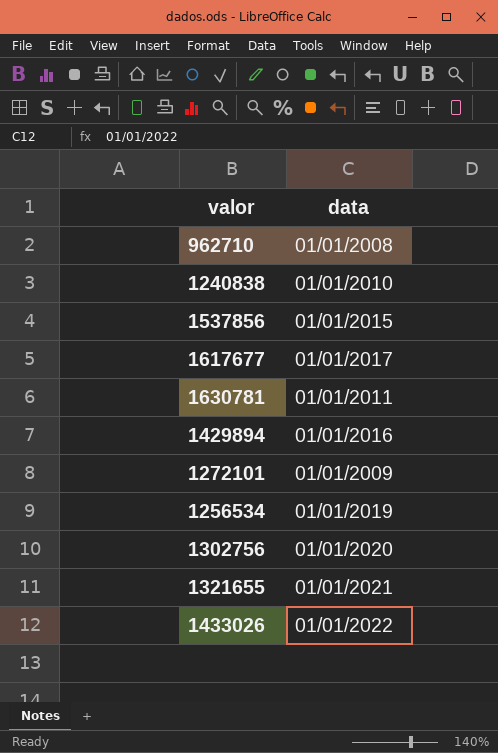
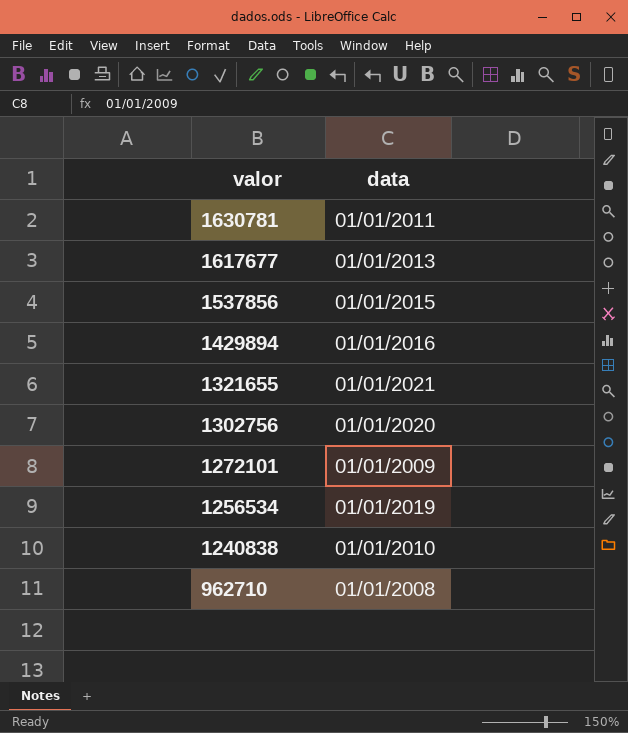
row order: none -> valor descending
row 1433026: 01/01/2022 -> none
1617677 | data: 01/01/2017 -> 01/01/2013

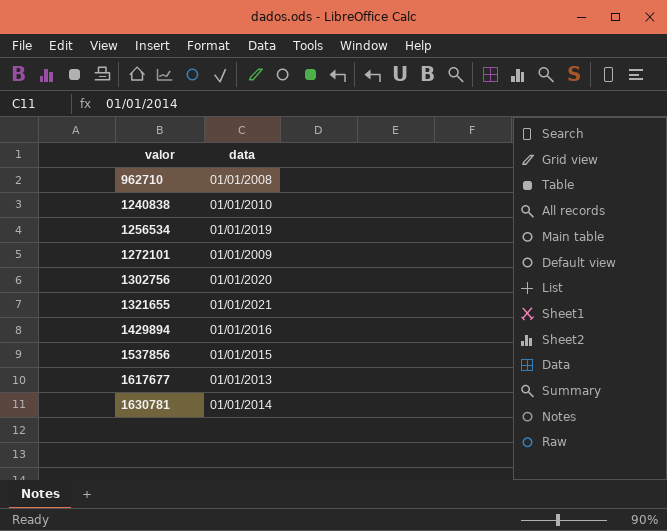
row order: valor descending -> valor ascending
1630781 | data: 01/01/2011 -> 01/01/2014

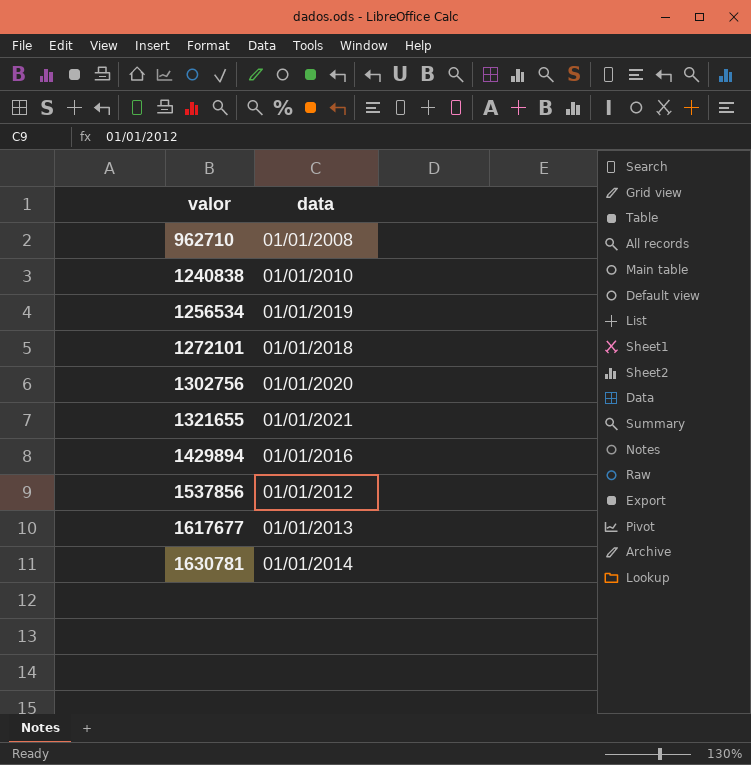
1272101 | data: 01/01/2009 -> 01/01/2018
1537856 | data: 01/01/2015 -> 01/01/2012

